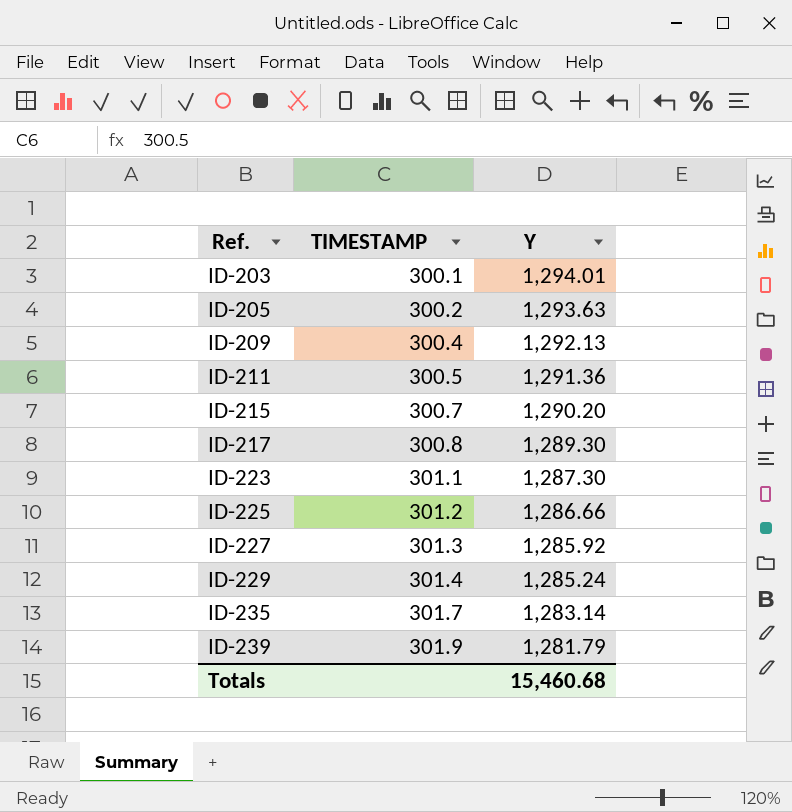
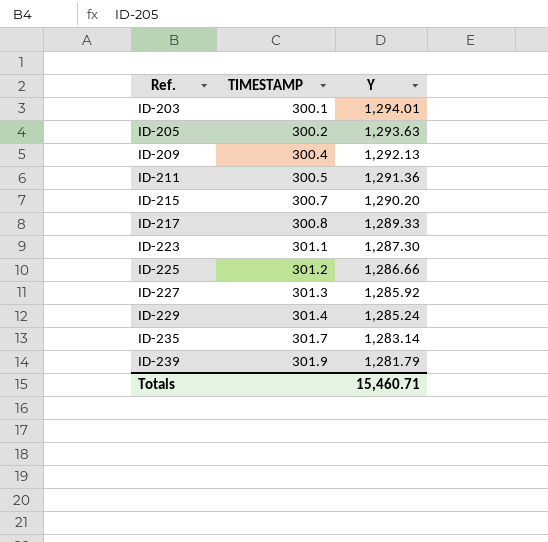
ID-217 | Y: 1,289.30 -> 1,289.33
Totals | Y: 15,460.68 -> 15,460.71

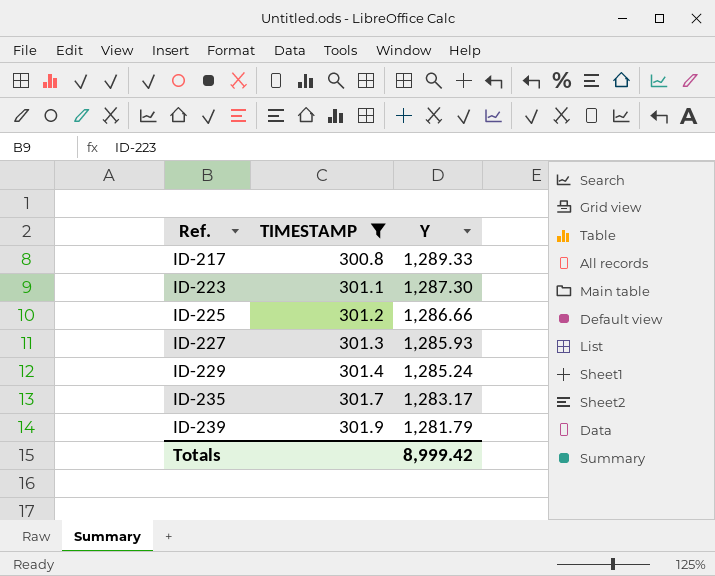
filter: none -> TIMESTAMP >= 300.8
ID-227 | Y: 1,285.92 -> 1,285.93
ID-235 | Y: 1,283.14 -> 1,283.17
Totals | Y: 15,460.71 -> 8,999.42

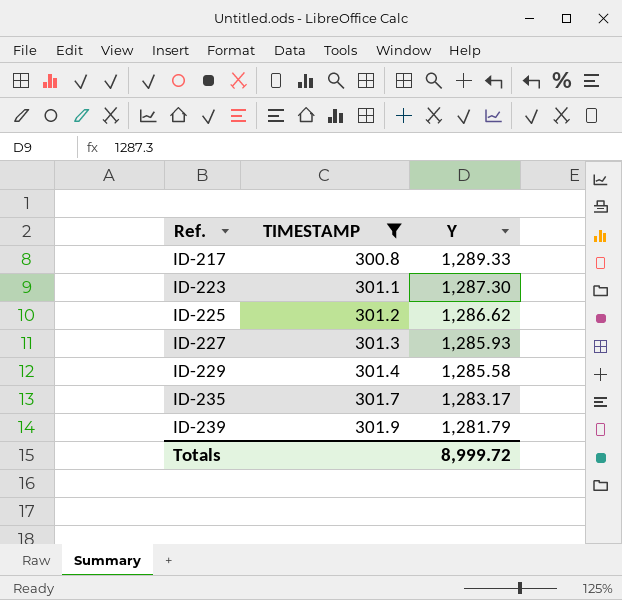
ID-225 | Y: 1,286.66 -> 1,286.62
ID-229 | Y: 1,285.24 -> 1,285.58
Totals | Y: 8,999.42 -> 8,999.72

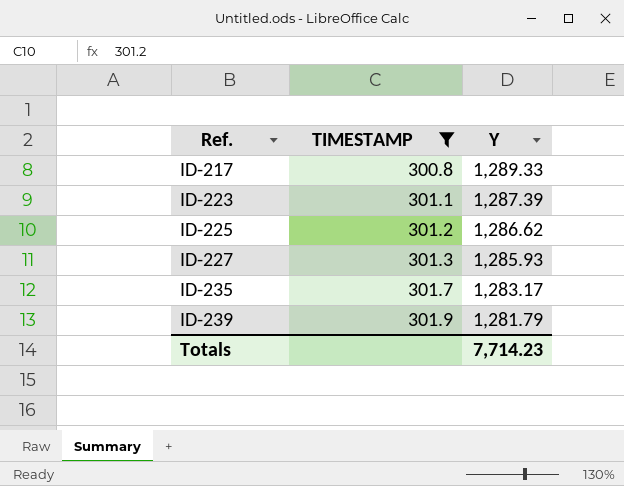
row ID-229: 301.4 | 1,285.58 -> none
ID-223 | Y: 1,287.30 -> 1,287.39
Totals | Y: 8,999.72 -> 7,714.23

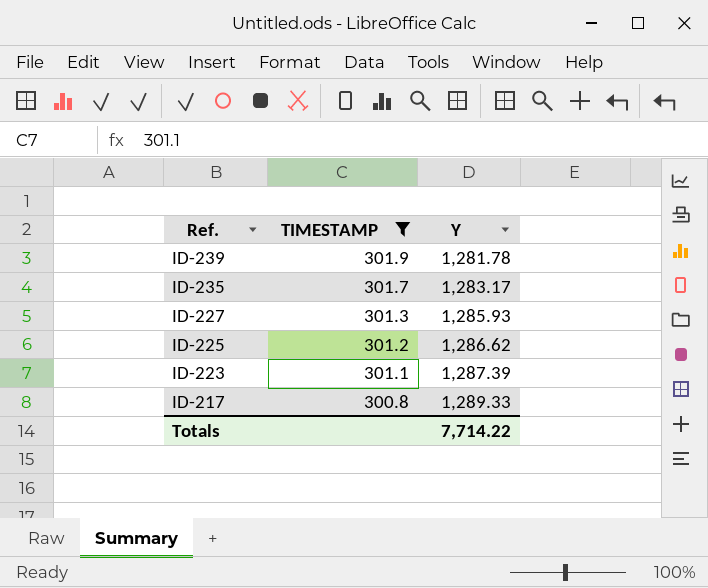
row order: Ref. ascending -> Ref. descending
ID-239 | Y: 1,281.79 -> 1,281.78
Totals | Y: 7,714.23 -> 7,714.22

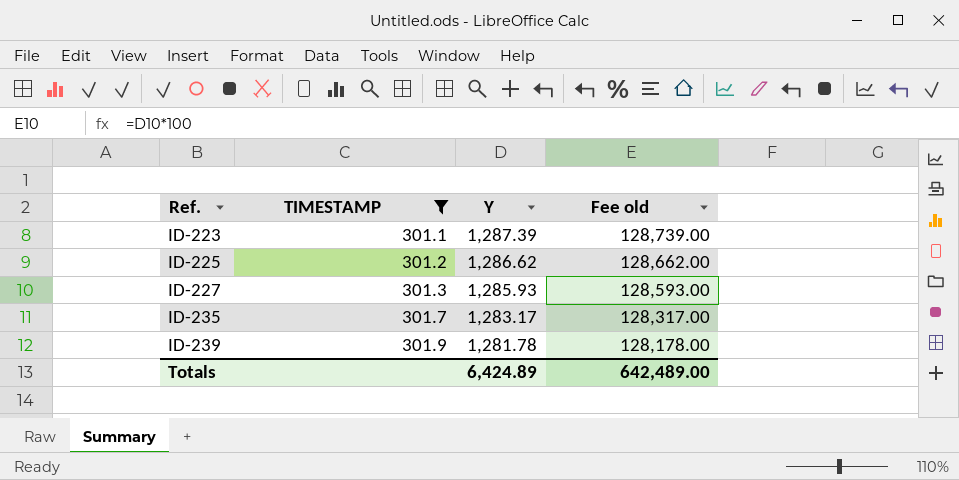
row order: Ref. descending -> Ref. ascending
column Fee old | formula: none -> [Y] * 100
row ID-217: 300.8 | 1,289.33 -> none
Totals | Y: 7,714.22 -> 6,424.89

